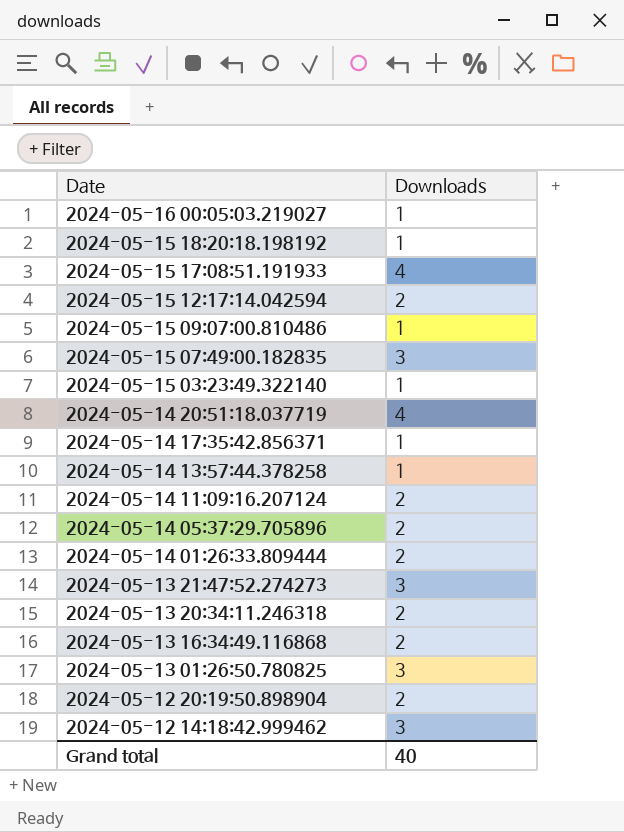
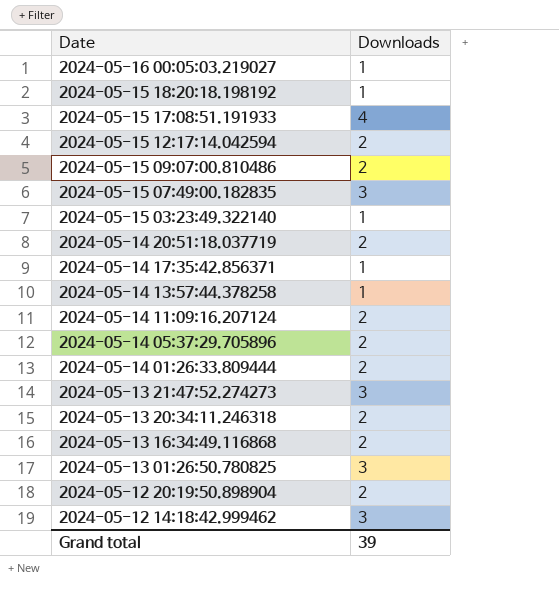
2024-05-15 09:07:00.810486 | Downloads: 1 -> 2
2024-05-14 20:51:18.037719 | Downloads: 4 -> 2
Grand total | Downloads: 40 -> 39

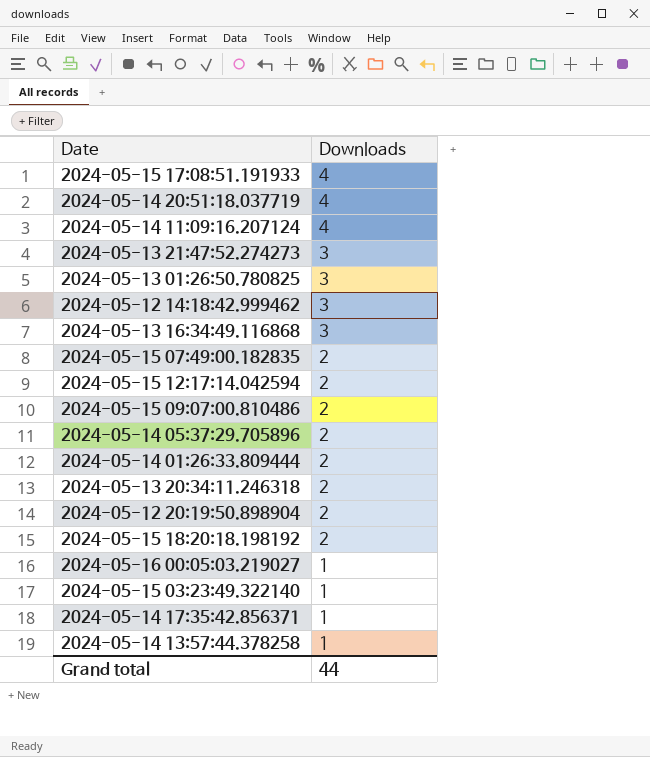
row order: Date descending -> Downloads descending
2024-05-14 20:51:18.037719 | Downloads: 2 -> 4
2024-05-14 11:09:16.207124 | Downloads: 2 -> 4
2024-05-13 16:34:49.116868 | Downloads: 2 -> 3
2024-05-15 07:49:00.182835 | Downloads: 3 -> 2
2024-05-15 18:20:18.198192 | Downloads: 1 -> 2
Grand total | Downloads: 39 -> 44

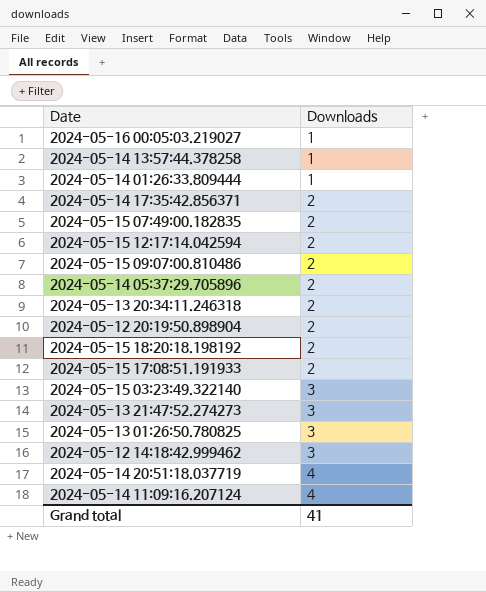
row order: Downloads descending -> Downloads ascending
row 2024-05-13 16:34:49.116868: 3 -> none
2024-05-14 01:26:33.809444 | Downloads: 2 -> 1
2024-05-14 17:35:42.856371 | Downloads: 1 -> 2
2024-05-15 17:08:51.191933 | Downloads: 4 -> 2
2024-05-15 03:23:49.322140 | Downloads: 1 -> 3
Grand total | Downloads: 44 -> 41

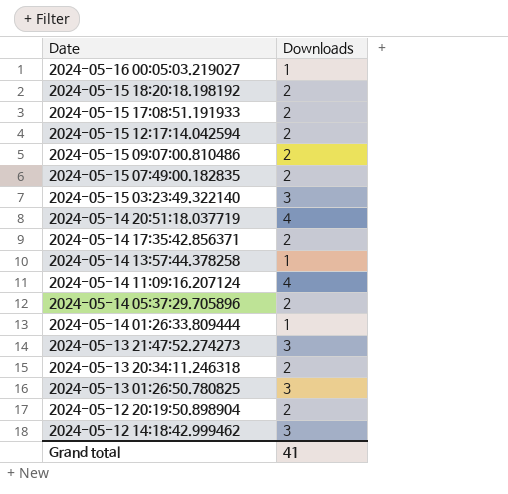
row order: Downloads ascending -> Date descending

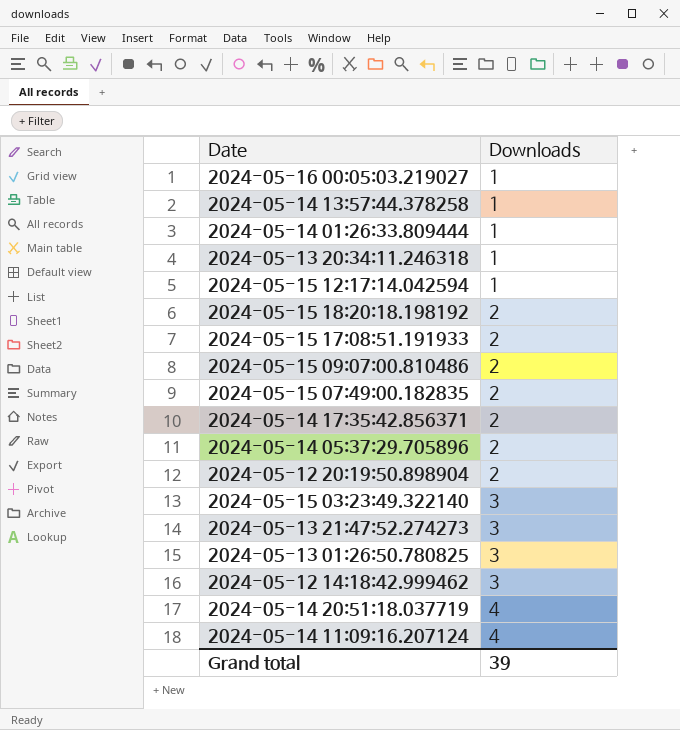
row order: Date descending -> Downloads ascending
2024-05-13 20:34:11.246318 | Downloads: 2 -> 1
2024-05-15 12:17:14.042594 | Downloads: 2 -> 1
Grand total | Downloads: 41 -> 39

